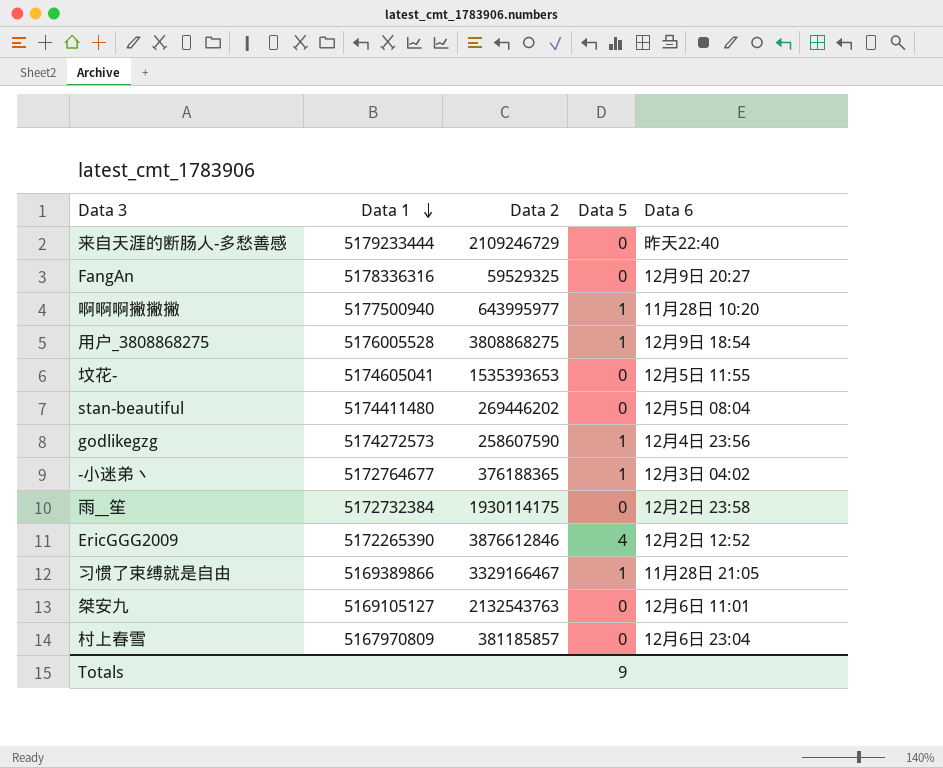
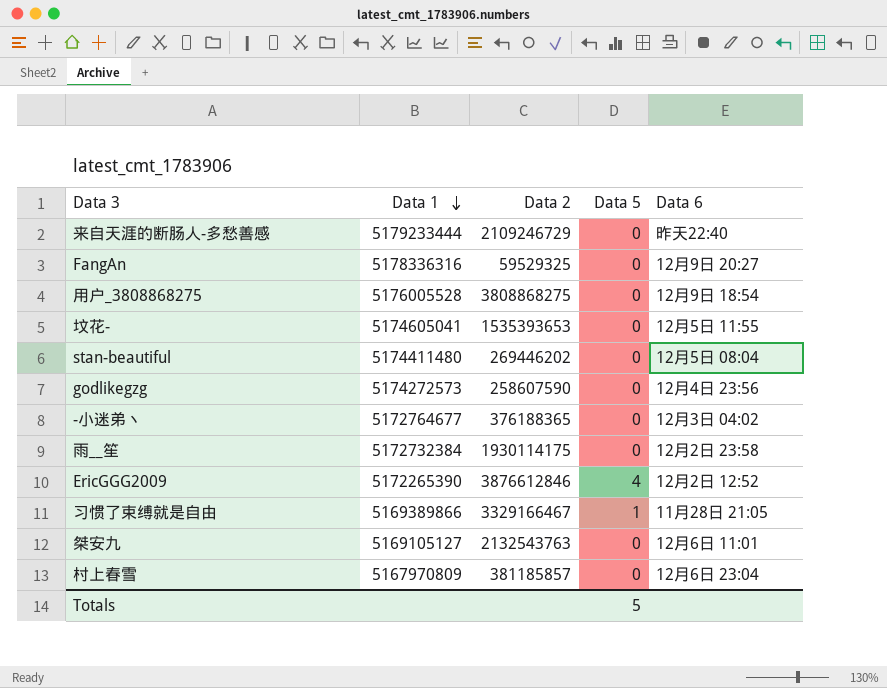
row 啊啊啊撇撇撇: 5177500940 | 643995977 | 1 | 11月28日 10:20 -> none
用户_3808868275 | Data 5: 1 -> 0
godlikegzg | Data 5: 1 -> 0
-小迷弟丶 | Data 5: 1 -> 0
Totals | Data 5: 9 -> 5

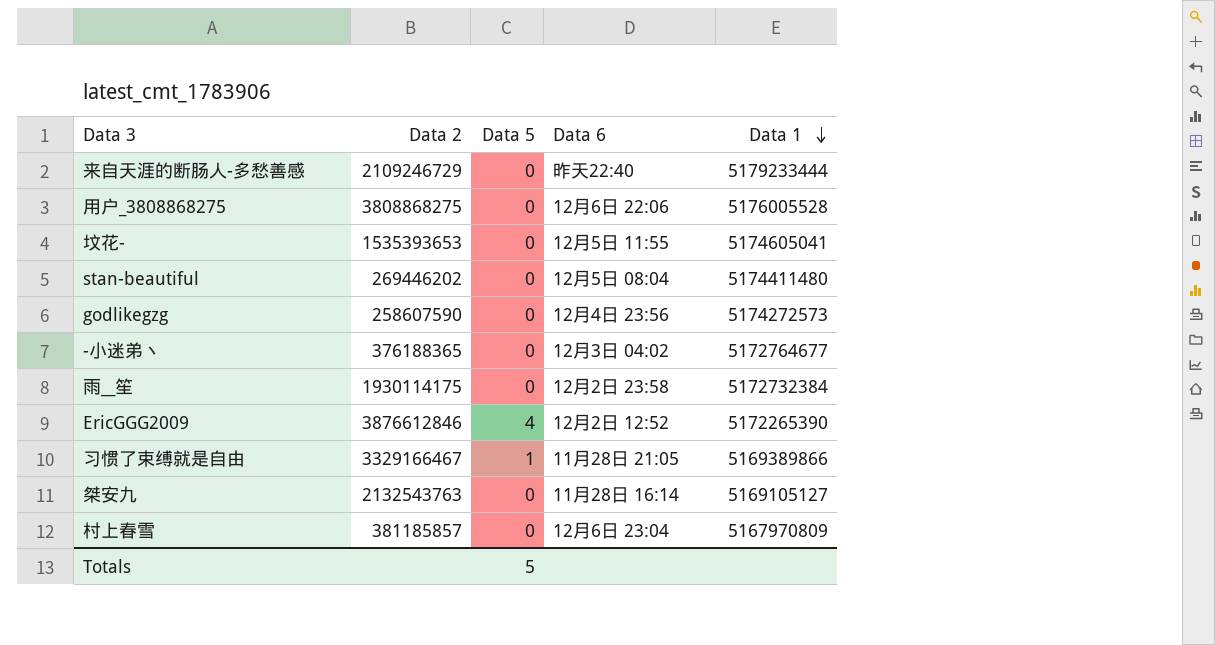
column Data 1 | position: 2 -> 5
row FangAn: 5178336316 | 59529325 | 0 | 12月9日 20:27 -> none
用户_3808868275 | Data 6: 12月9日 18:54 -> 12月6日 22:06
桀安九 | Data 6: 12月6日 11:01 -> 11月28日 16:14

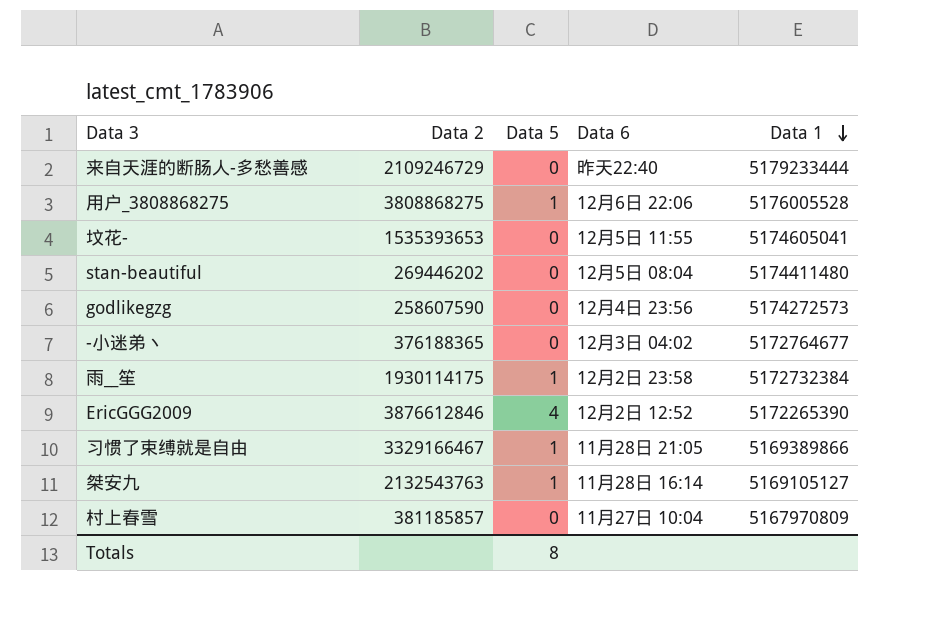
用户_3808868275 | Data 5: 0 -> 1
雨__笙 | Data 5: 0 -> 1
桀安九 | Data 5: 0 -> 1
村上春雪 | Data 6: 12月6日 23:04 -> 11月27日 10:04
Totals | Data 5: 5 -> 8

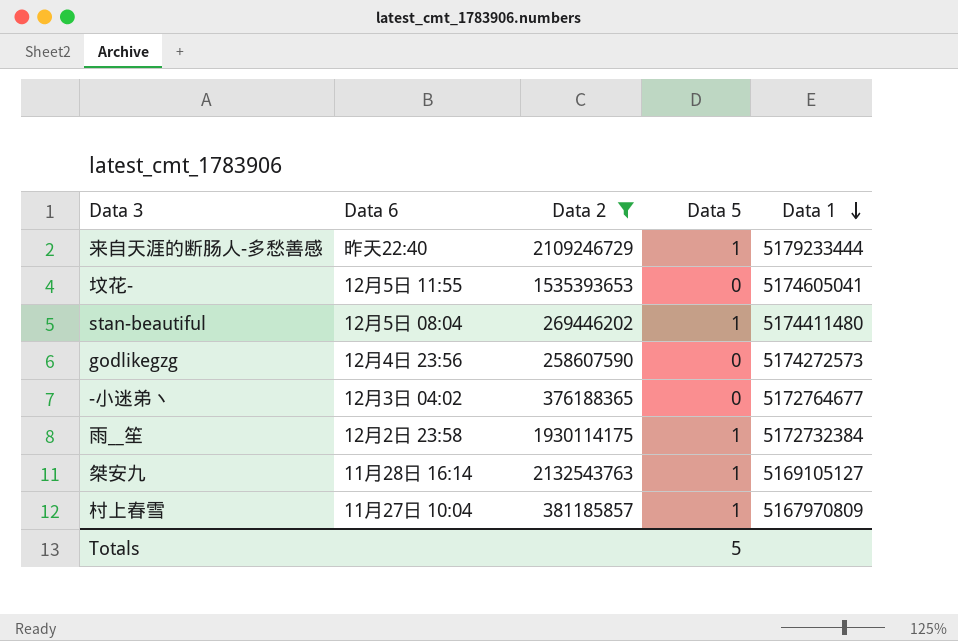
filter: none -> Data 2 <= 2132543763
column Data 6 | position: 4 -> 2
来自天涯的断肠人-多愁善感 | Data 5: 0 -> 1
stan-beautiful | Data 5: 0 -> 1
村上春雪 | Data 5: 0 -> 1
Totals | Data 5: 8 -> 5

